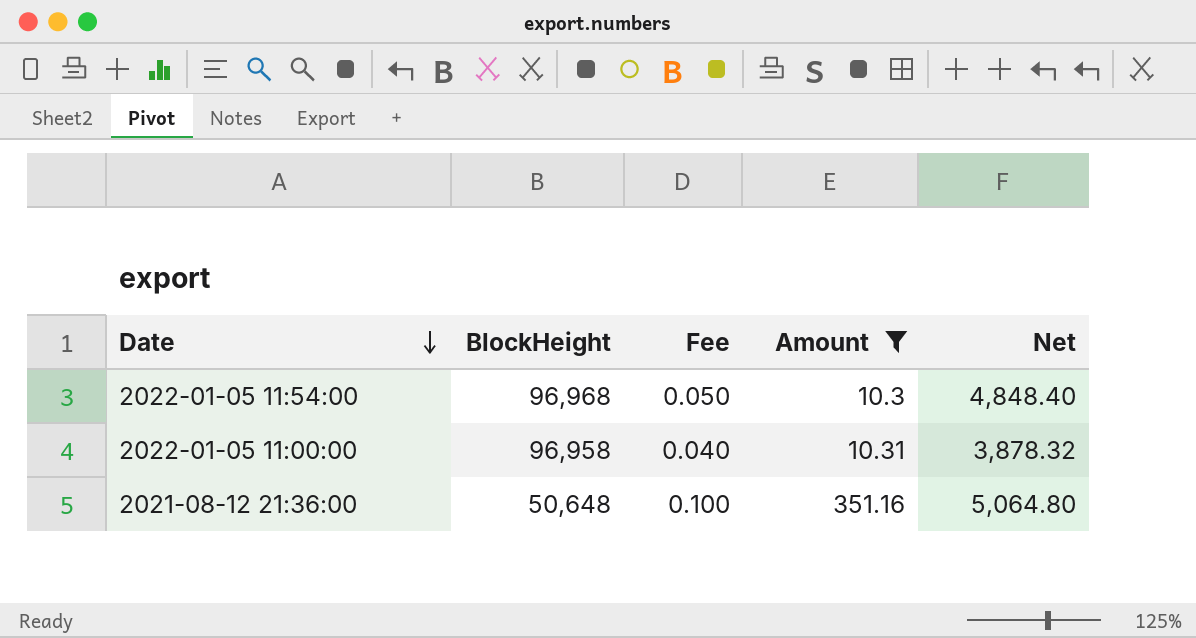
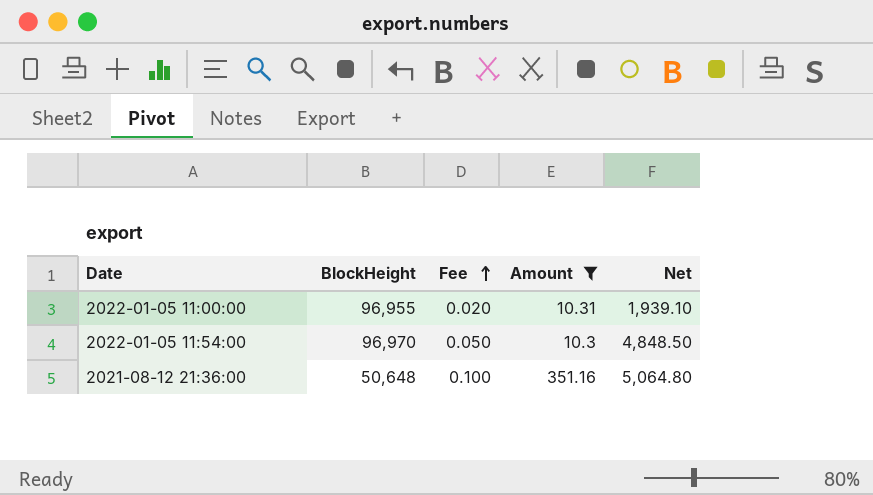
row order: Date descending -> Fee ascending
2022-01-05 11:00:00 | BlockHeight: 96,958 -> 96,955
2022-01-05 11:00:00 | Fee: 0.040 -> 0.020
2022-01-05 11:00:00 | Net: 3,878.32 -> 1,939.10
2022-01-05 11:54:00 | BlockHeight: 96,968 -> 96,970
2022-01-05 11:54:00 | Net: 4,848.40 -> 4,848.50

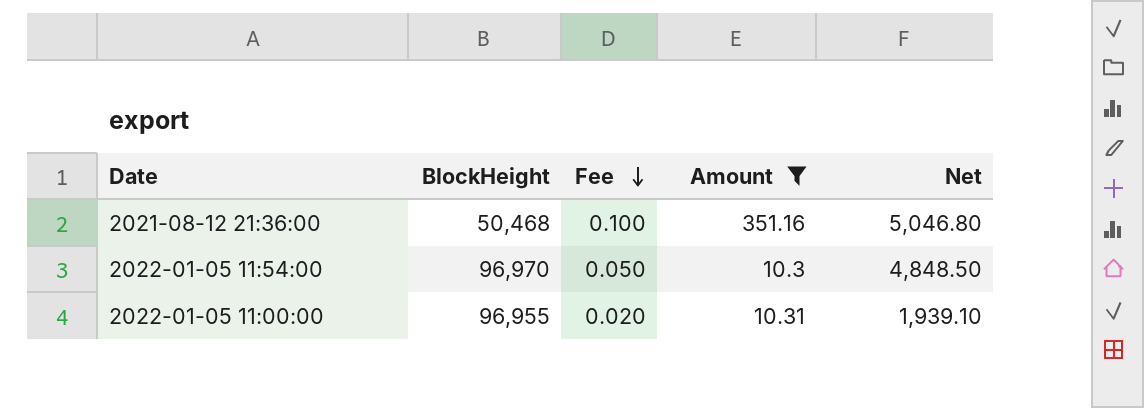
row order: Fee ascending -> Fee descending
2021-08-12 21:36:00 | BlockHeight: 50,648 -> 50,468
2021-08-12 21:36:00 | Net: 5,064.80 -> 5,046.80

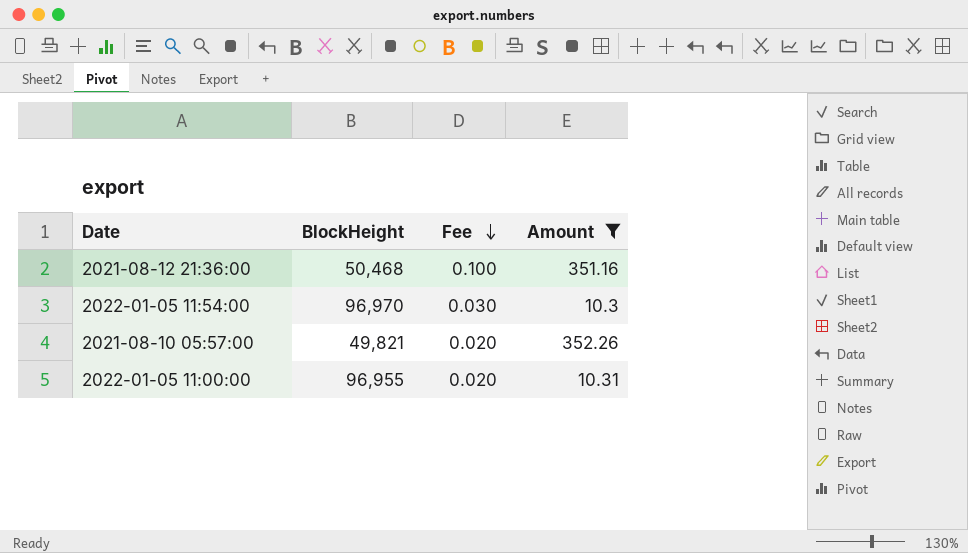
column Net | formula: [BlockHeight] * [Fee] -> none
2022-01-05 11:54:00 | Fee: 0.050 -> 0.030
row 2021-08-10 05:57:00: none -> 49,821 | 0.020 | 352.26

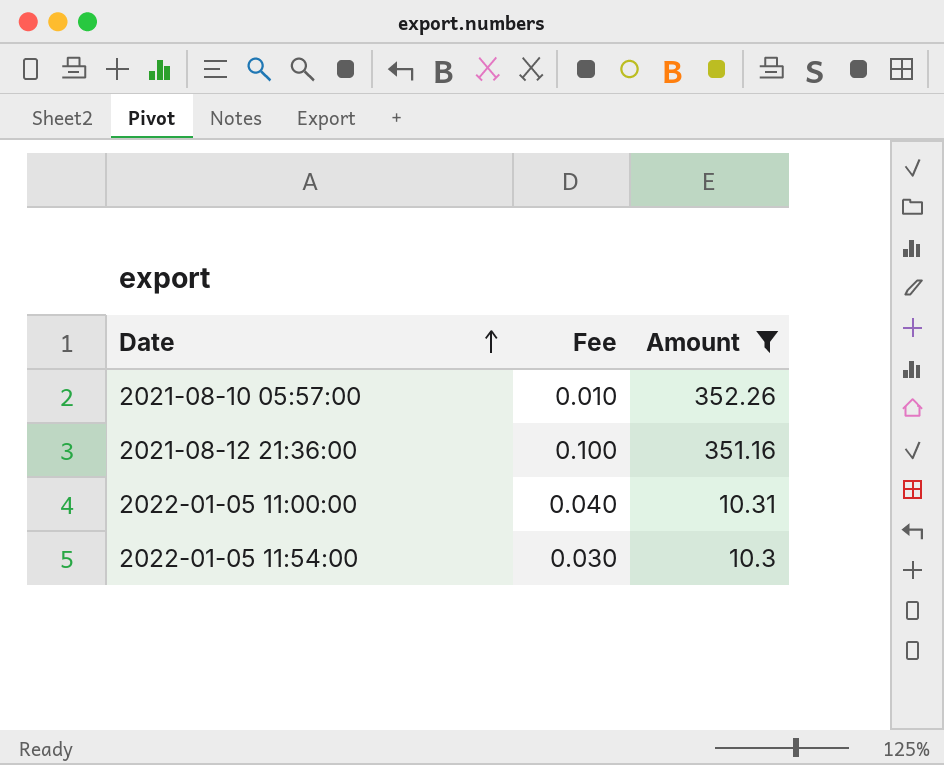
row order: Fee descending -> Date ascending
column BlockHeight | position: 2 -> none
2021-08-10 05:57:00 | Fee: 0.020 -> 0.010
2022-01-05 11:00:00 | Fee: 0.020 -> 0.040

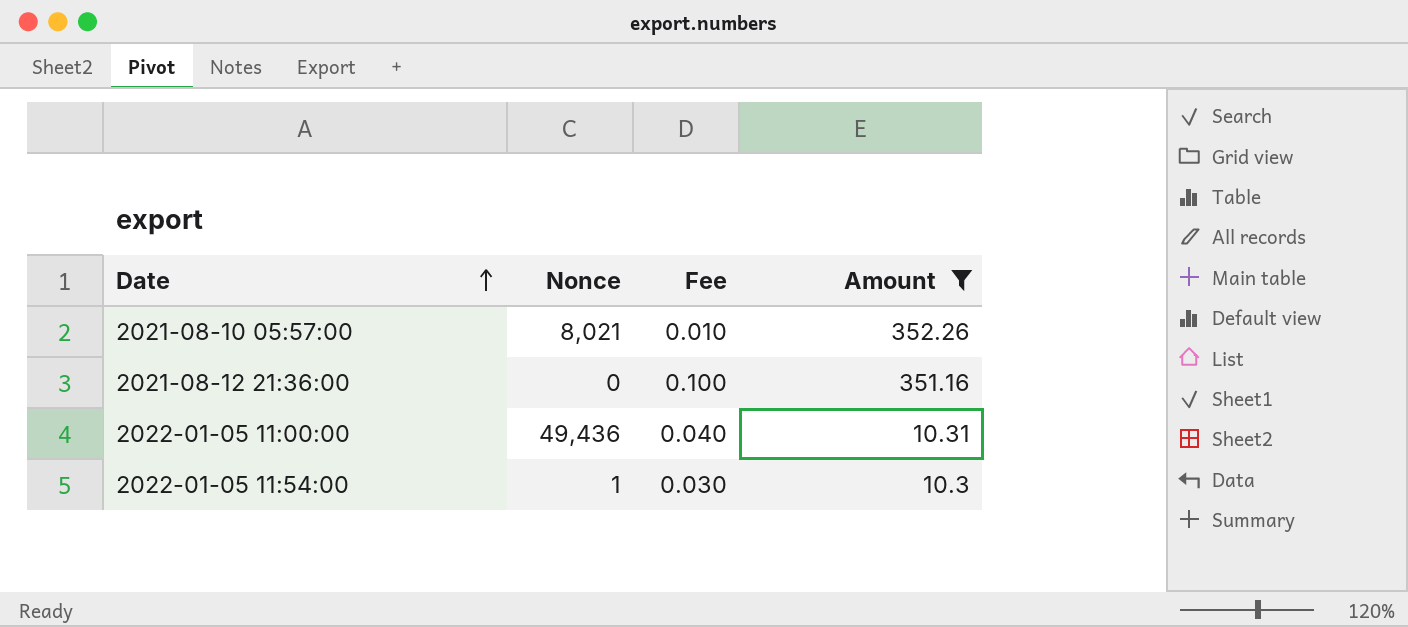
column Nonce | position: none -> 2

